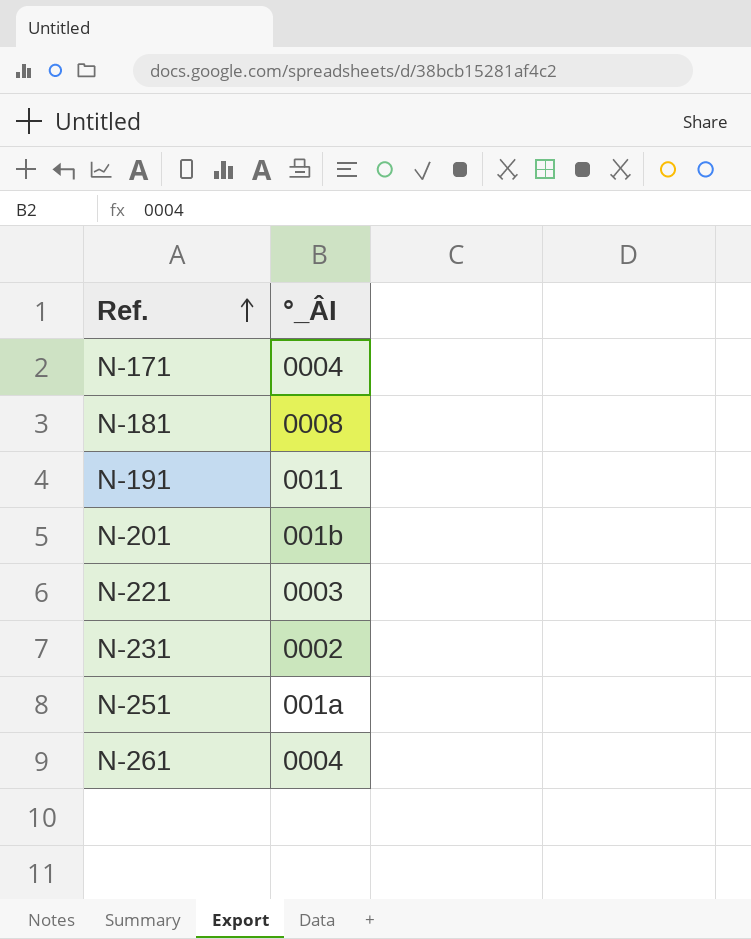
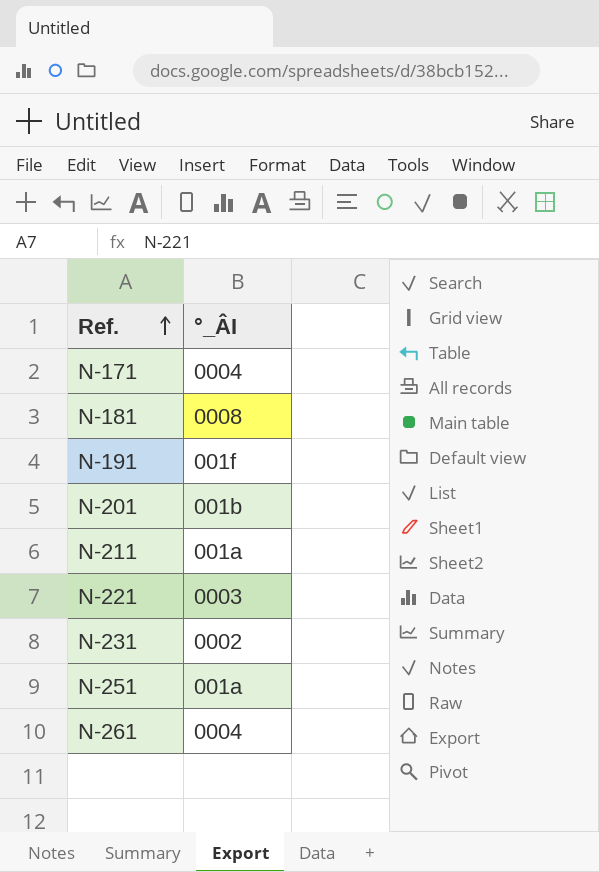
N-191 | °_ÂI: 0011 -> 001f
row N-211: none -> 001a

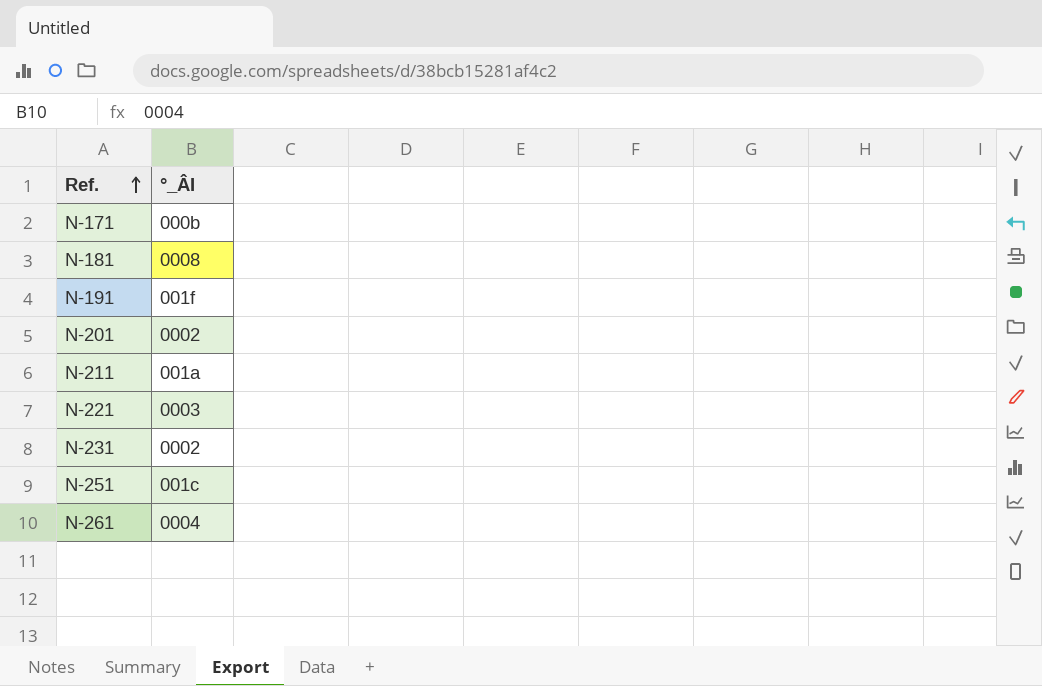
N-171 | °_ÂI: 0004 -> 000b
N-201 | °_ÂI: 001b -> 0002
N-251 | °_ÂI: 001a -> 001c

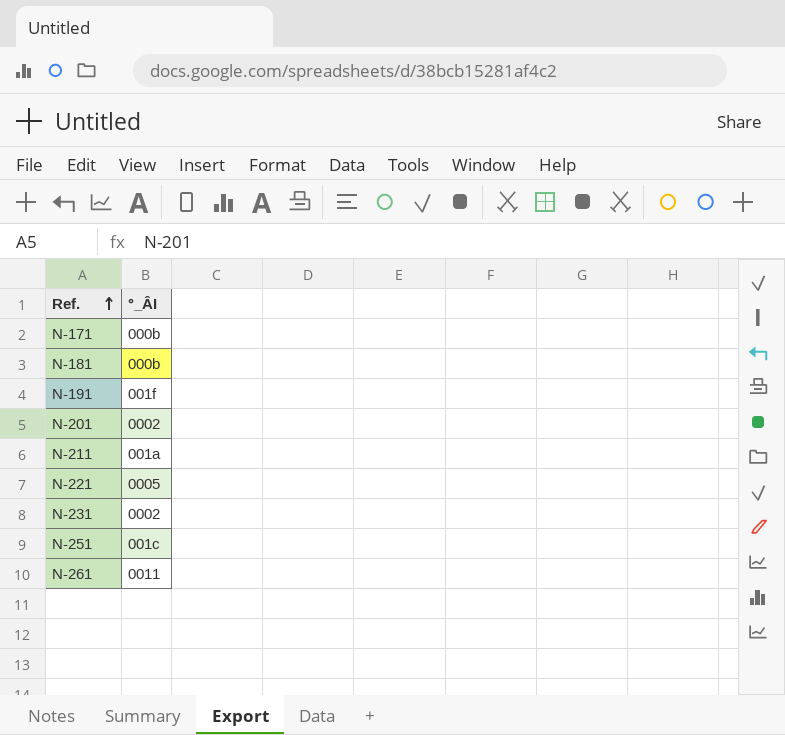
N-181 | °_ÂI: 0008 -> 000b
N-221 | °_ÂI: 0003 -> 0005
N-261 | °_ÂI: 0004 -> 0011

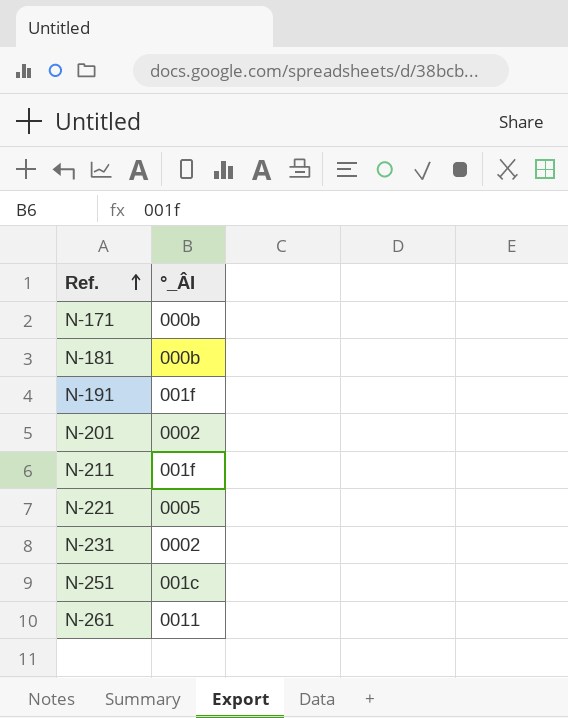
N-211 | °_ÂI: 001a -> 001f

